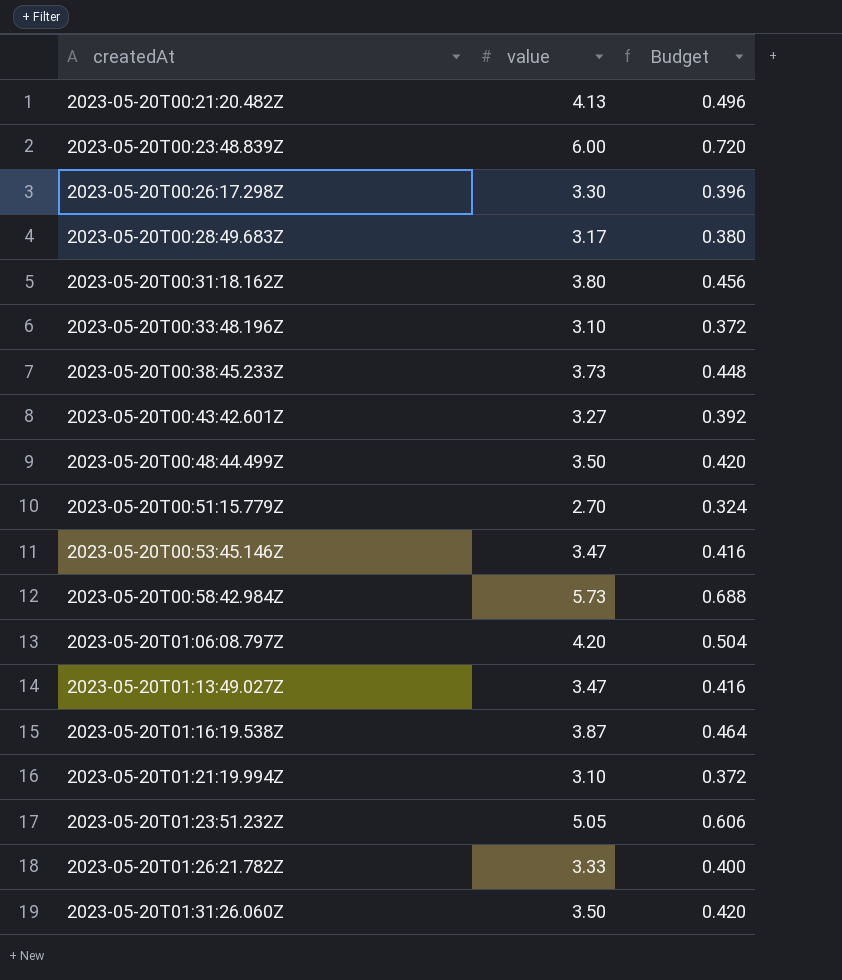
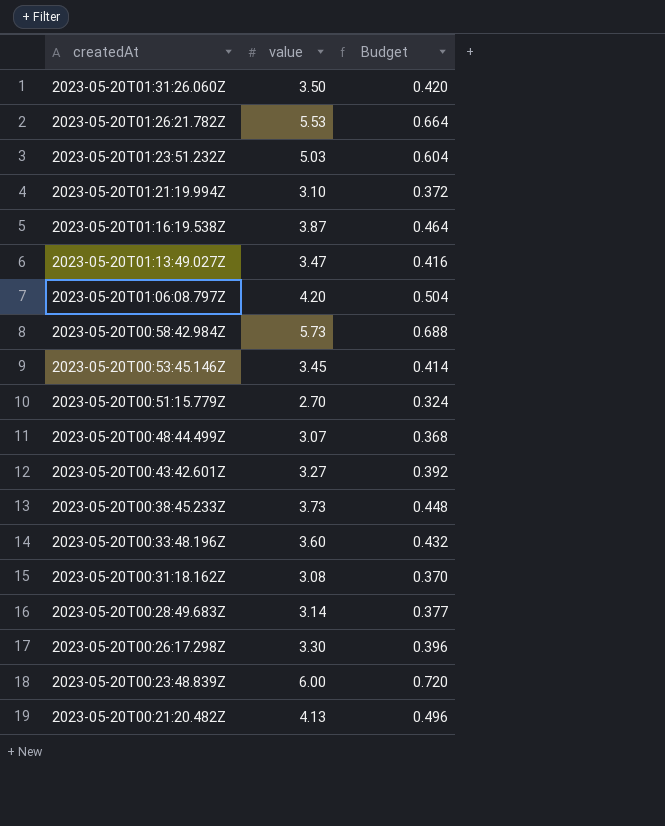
row order: createdAt ascending -> createdAt descending
2023-05-20T01:26:21.782Z | value: 3.33 -> 5.53
2023-05-20T01:26:21.782Z | Budget: 0.400 -> 0.664
2023-05-20T01:23:51.232Z | value: 5.05 -> 5.03
2023-05-20T01:23:51.232Z | Budget: 0.606 -> 0.604
2023-05-20T00:53:45.146Z | value: 3.47 -> 3.45
2023-05-20T00:53:45.146Z | Budget: 0.416 -> 0.414
2023-05-20T00:48:44.499Z | value: 3.50 -> 3.07
2023-05-20T00:48:44.499Z | Budget: 0.420 -> 0.368
2023-05-20T00:33:48.196Z | value: 3.10 -> 3.60
2023-05-20T00:33:48.196Z | Budget: 0.372 -> 0.432
2023-05-20T00:31:18.162Z | value: 3.80 -> 3.08
2023-05-20T00:31:18.162Z | Budget: 0.456 -> 0.370
2023-05-20T00:28:49.683Z | value: 3.17 -> 3.14
2023-05-20T00:28:49.683Z | Budget: 0.380 -> 0.377

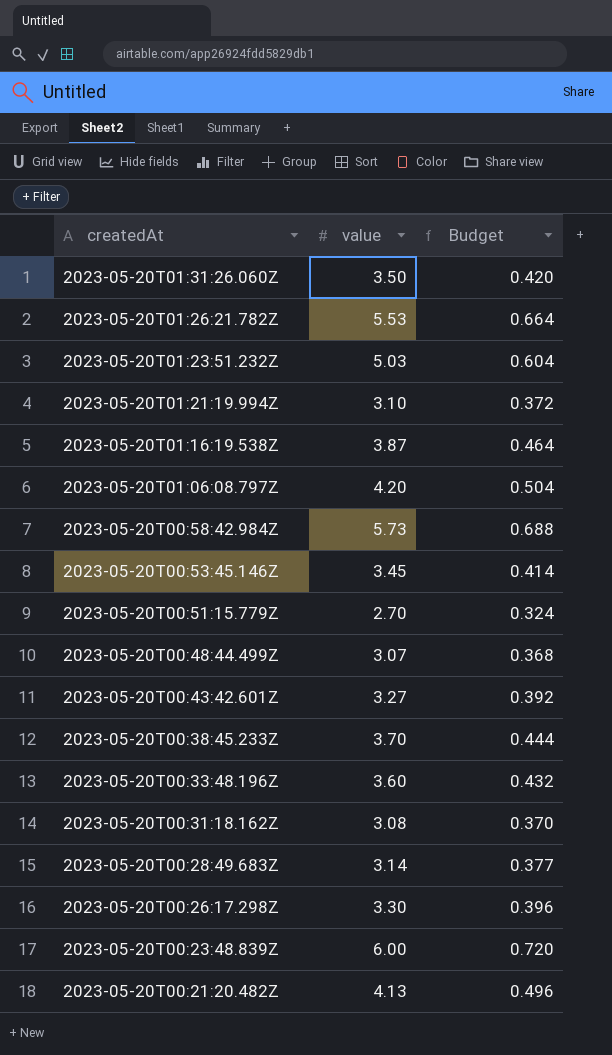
row 2023-05-20T01:13:49.027Z: 3.47 | 0.416 -> none
2023-05-20T00:38:45.233Z | value: 3.73 -> 3.70
2023-05-20T00:38:45.233Z | Budget: 0.448 -> 0.444

